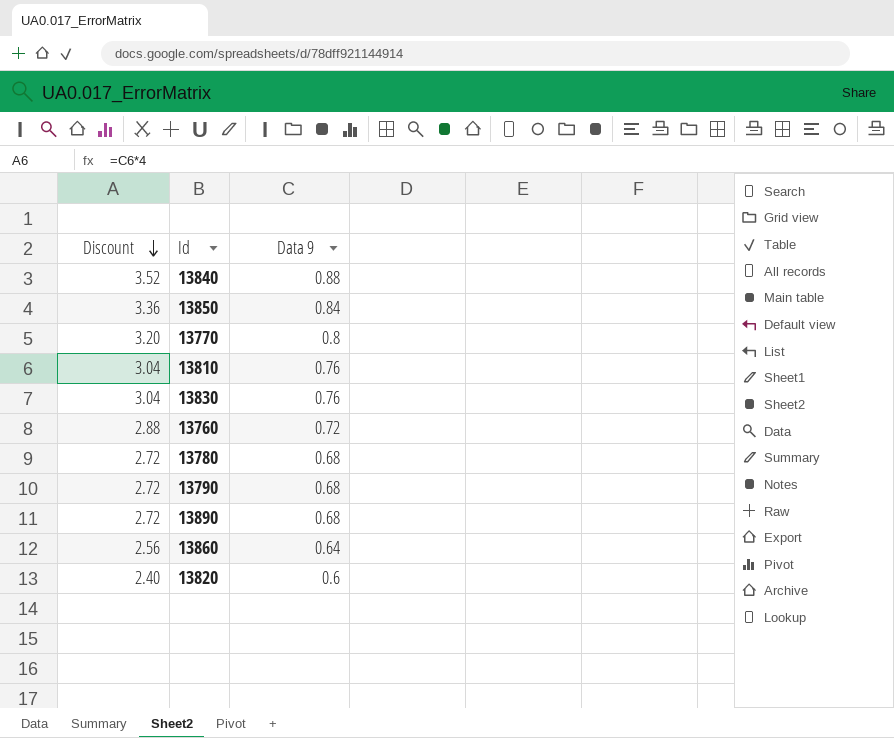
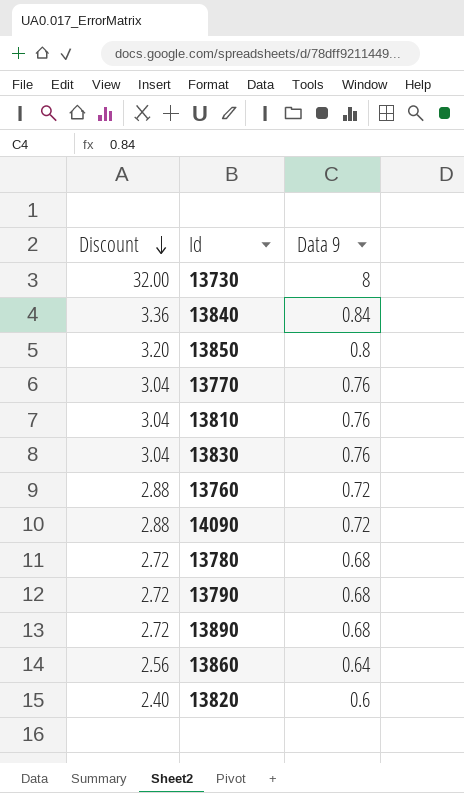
row 13730: none -> 32.00 | 8
13840 | Discount: 3.52 -> 3.36
13840 | Data 9: 0.88 -> 0.84
13850 | Discount: 3.36 -> 3.20
13850 | Data 9: 0.84 -> 0.8
13770 | Discount: 3.20 -> 3.04
13770 | Data 9: 0.8 -> 0.76
row 14090: none -> 2.88 | 0.72

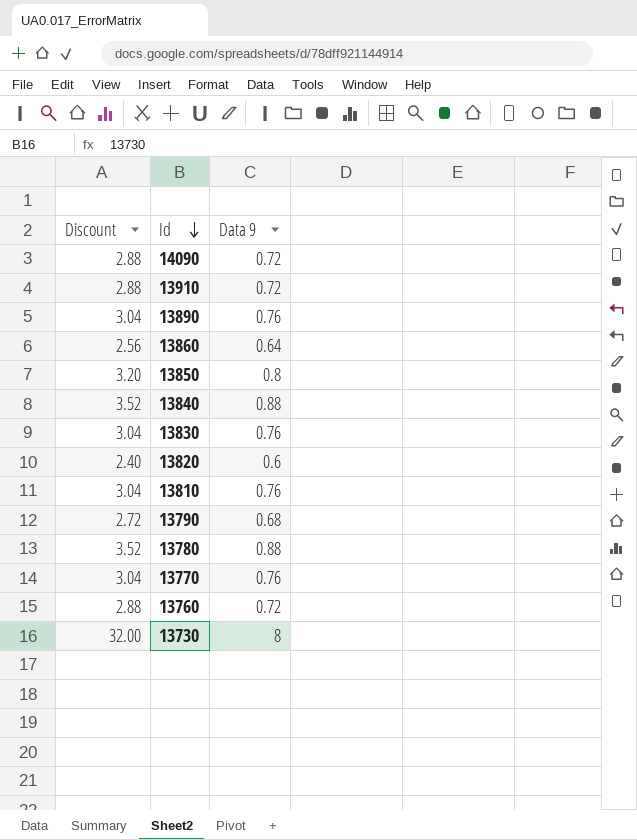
row order: Discount descending -> Id descending
row 13910: none -> 2.88 | 0.72
13890 | Discount: 2.72 -> 3.04
13890 | Data 9: 0.68 -> 0.76
13840 | Discount: 3.36 -> 3.52
13840 | Data 9: 0.84 -> 0.88
13780 | Discount: 2.72 -> 3.52
13780 | Data 9: 0.68 -> 0.88

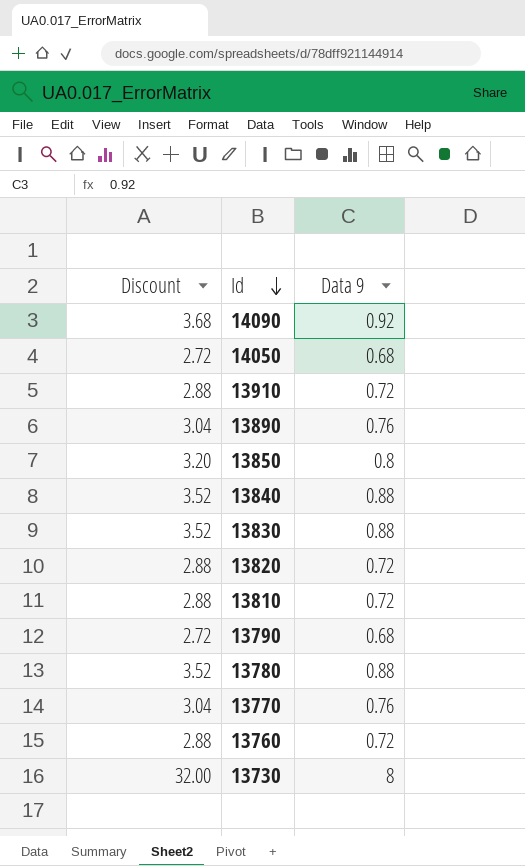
row 13860: 2.56 | 0.64 -> none
14090 | Discount: 2.88 -> 3.68
14090 | Data 9: 0.72 -> 0.92
row 14050: none -> 2.72 | 0.68
13830 | Discount: 3.04 -> 3.52
13830 | Data 9: 0.76 -> 0.88
13820 | Discount: 2.40 -> 2.88
13820 | Data 9: 0.6 -> 0.72
13810 | Discount: 3.04 -> 2.88
13810 | Data 9: 0.76 -> 0.72

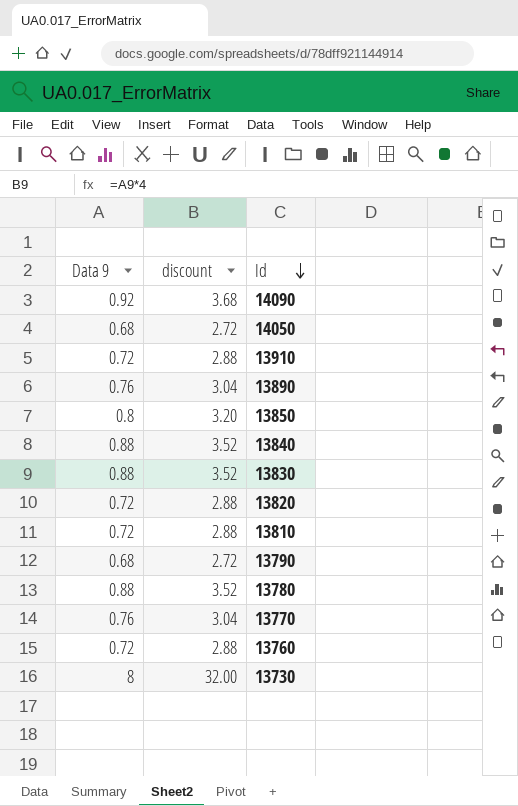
column Data 9 | position: 3 -> 1
column name: Discount -> discount

